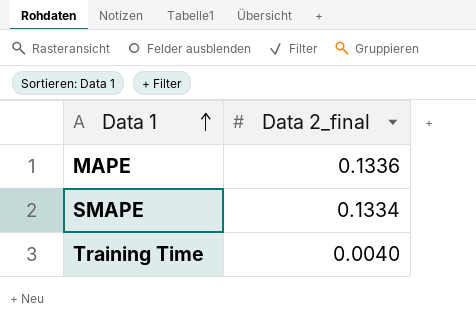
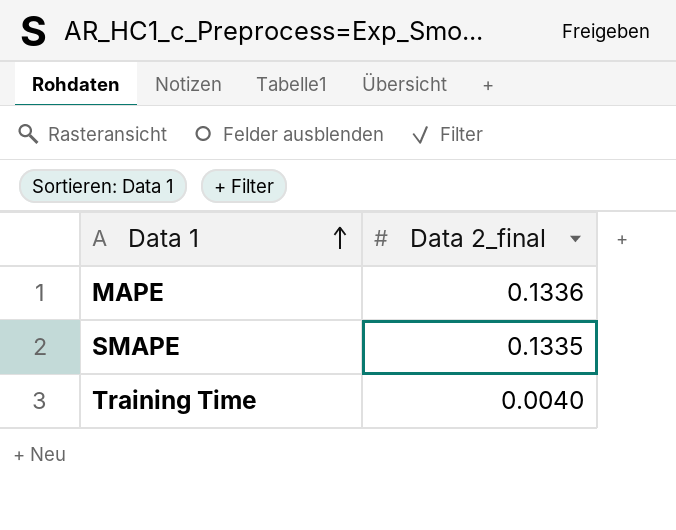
SMAPE | Data 2_final: 0.1334 -> 0.1335

